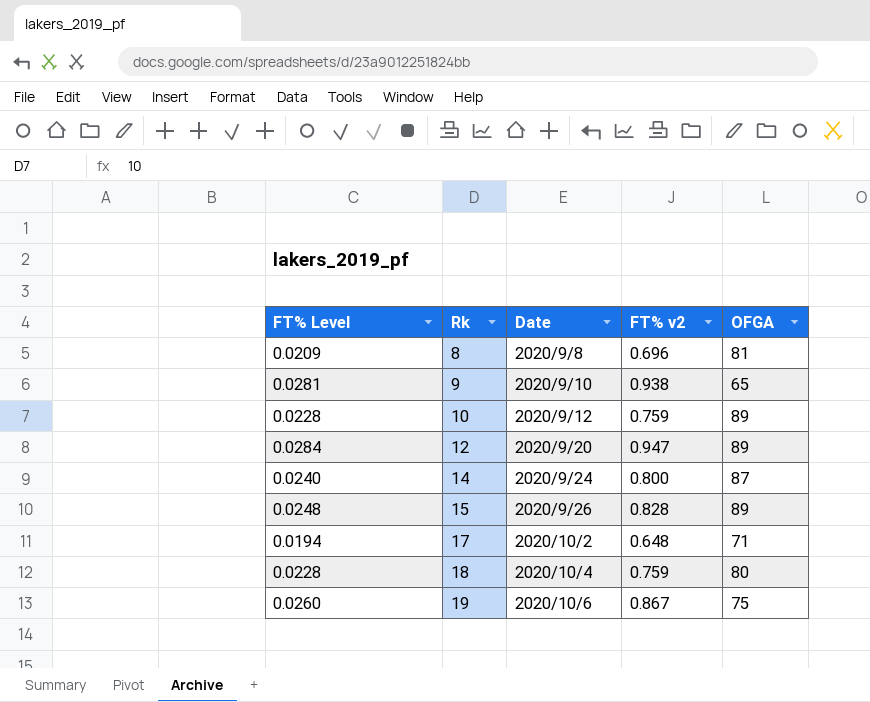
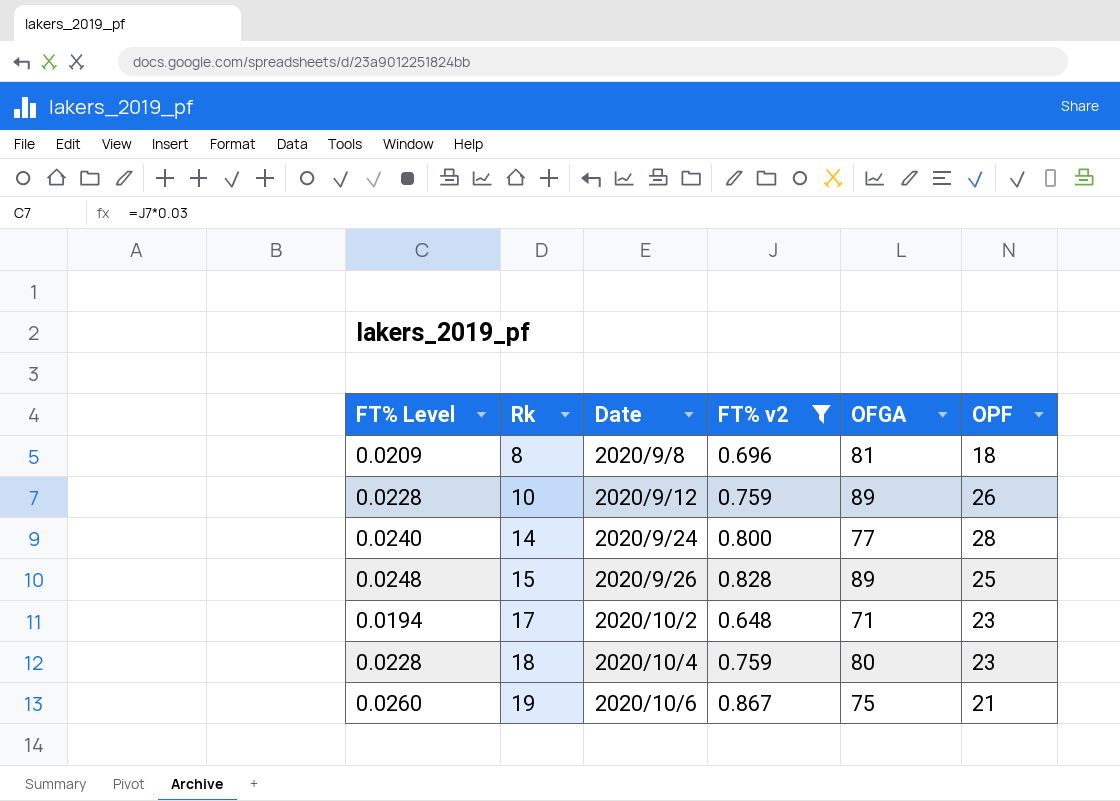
filter: none -> FT% v2 <= 0.867
column OPF | position: none -> 6
14 | OFGA: 87 -> 77

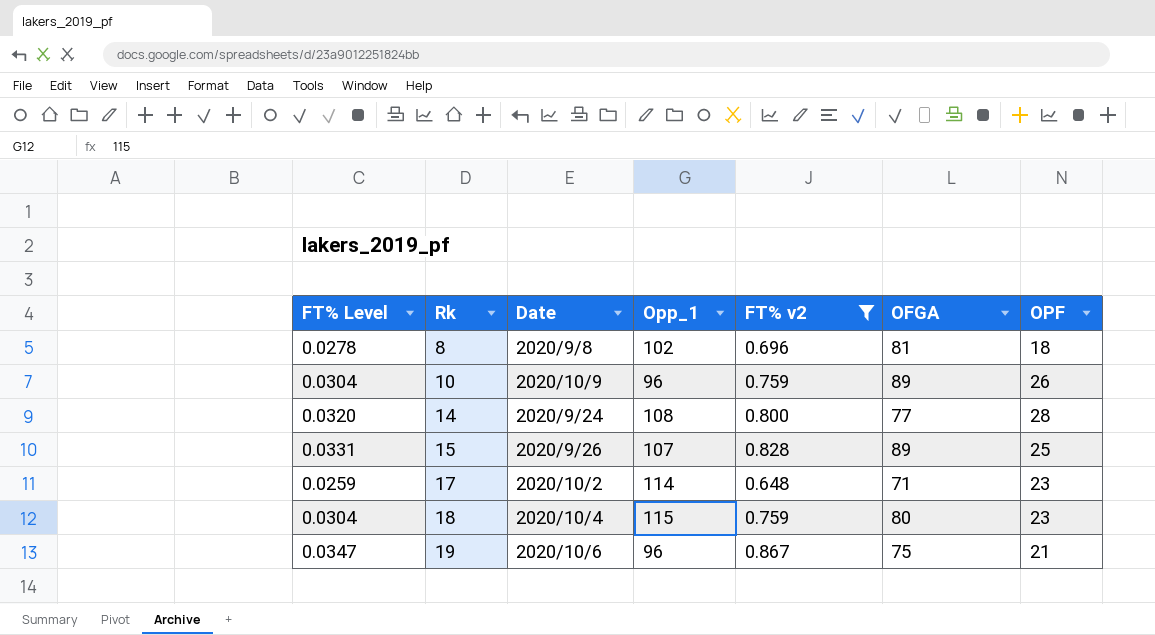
column FT% Level | formula: [FT% v2] * 0.03 -> [FT% v2] * 0.04
column Opp_1 | position: none -> 4
10 | Date: 2020/9/12 -> 2020/10/9

